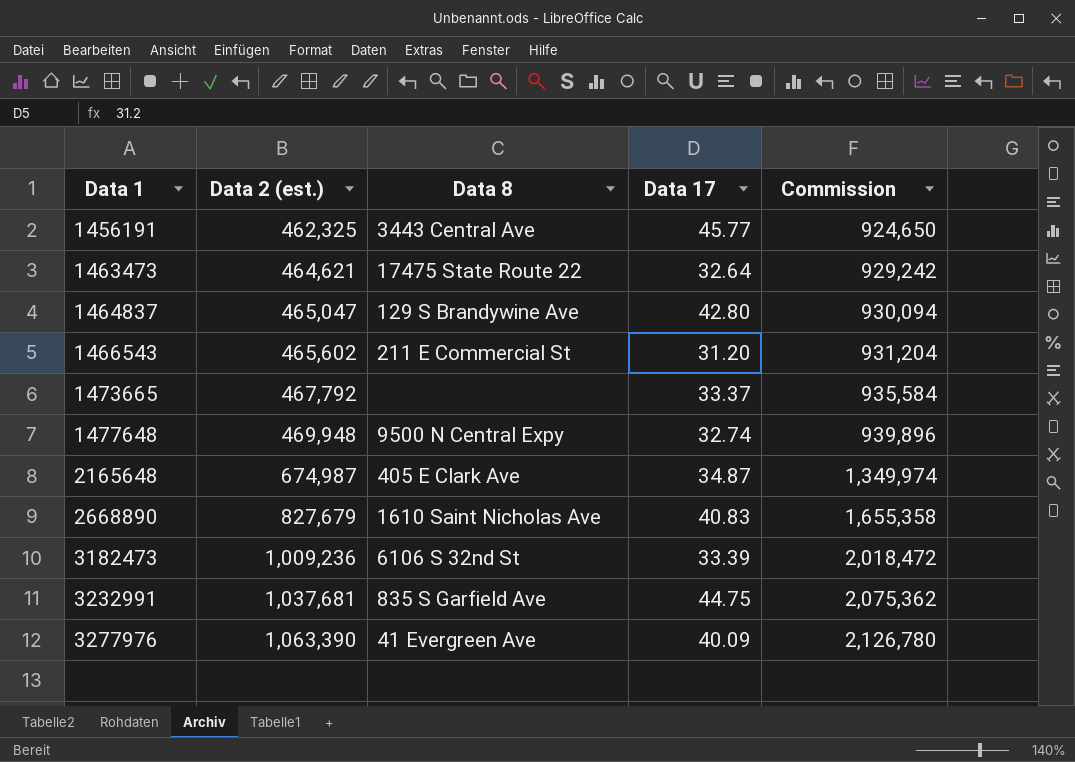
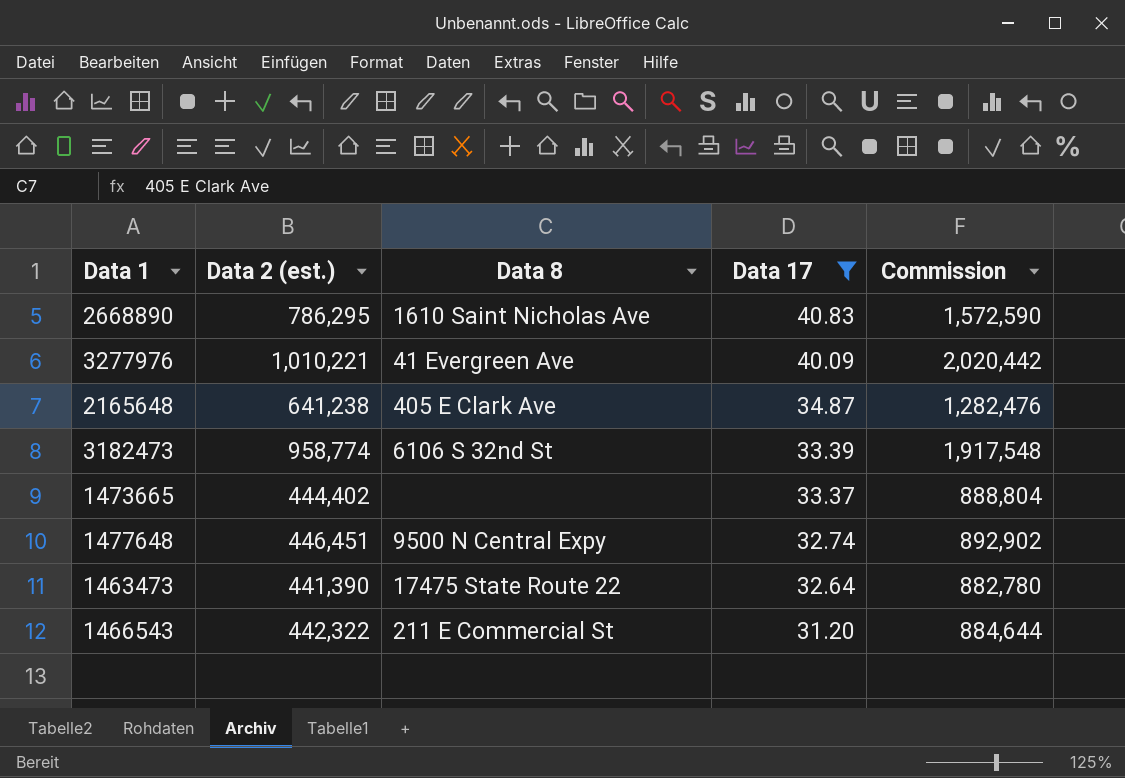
filter: none -> Data 17 <= 40.83
row order: Data 1 ascending -> Data 17 descending
2668890 | Data 2 (est.): 827,679 -> 786,295
2668890 | Commission: 1,655,358 -> 1,572,590
3277976 | Data 2 (est.): 1,063,390 -> 1,010,221
3277976 | Commission: 2,126,780 -> 2,020,442
2165648 | Data 2 (est.): 674,987 -> 641,238
2165648 | Commission: 1,349,974 -> 1,282,476
3182473 | Data 2 (est.): 1,009,236 -> 958,774
3182473 | Commission: 2,018,472 -> 1,917,548
1473665 | Data 2 (est.): 467,792 -> 444,402
1473665 | Commission: 935,584 -> 888,804
1477648 | Data 2 (est.): 469,948 -> 446,451
1477648 | Commission: 939,896 -> 892,902
1463473 | Data 2 (est.): 464,621 -> 441,390
1463473 | Commission: 929,242 -> 882,780
1466543 | Data 2 (est.): 465,602 -> 442,322
1466543 | Commission: 931,204 -> 884,644

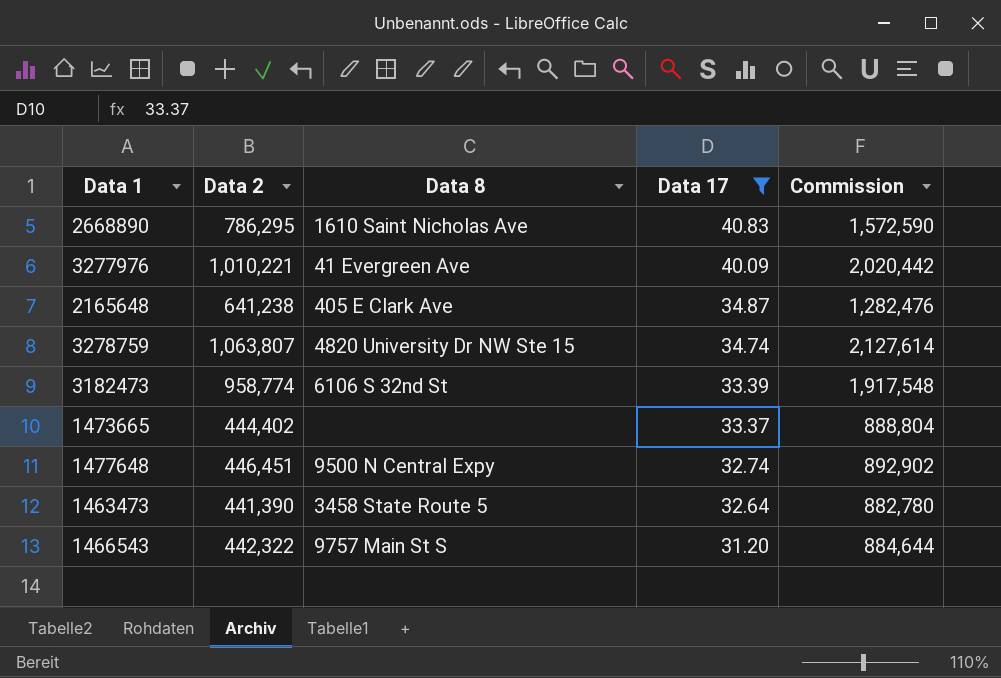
column name: Data 2 (est.) -> Data 2
row 3278759: none -> 1,063,807 | 4820 University Dr NW Ste 15 | 34.74 | 2,127,614
1463473 | Data 8: 17475 State Route 22 -> 3458 State Route 5
1466543 | Data 8: 211 E Commercial St -> 9757 Main St S

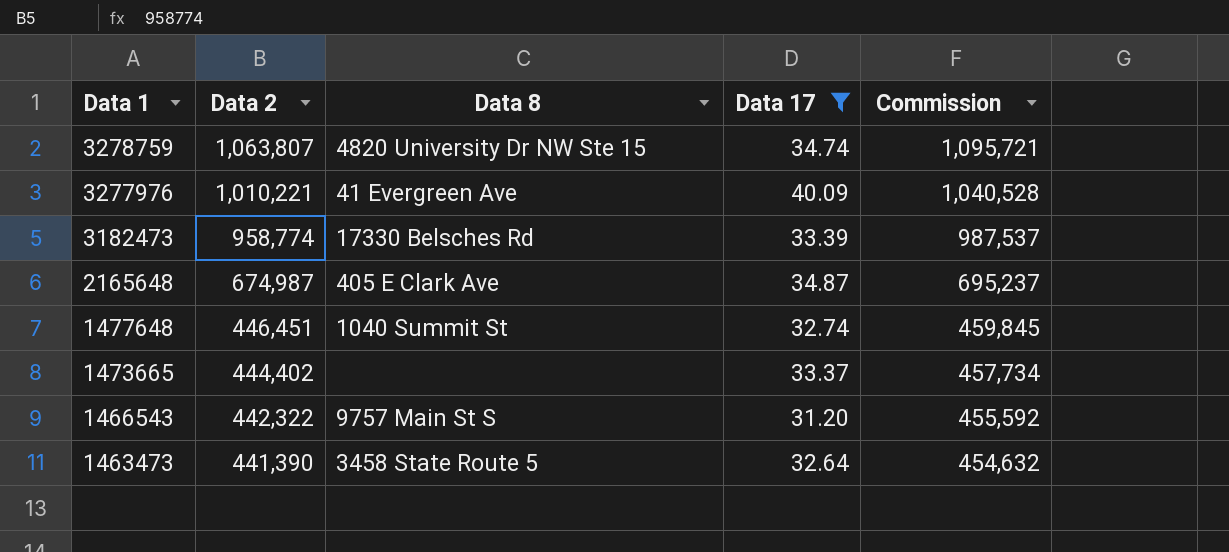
row order: Data 17 descending -> Data 1 descending
column Commission | formula: [Data 2] * 2 -> [Data 2] * 1.03
row 2668890: 786,295 | 1610 Saint Nicholas Ave | 40.83 | 1,572,590 -> none
3182473 | Data 8: 6106 S 32nd St -> 17330 Belsches Rd
2165648 | Data 2: 641,238 -> 674,987
1477648 | Data 8: 9500 N Central Expy -> 1040 Summit St

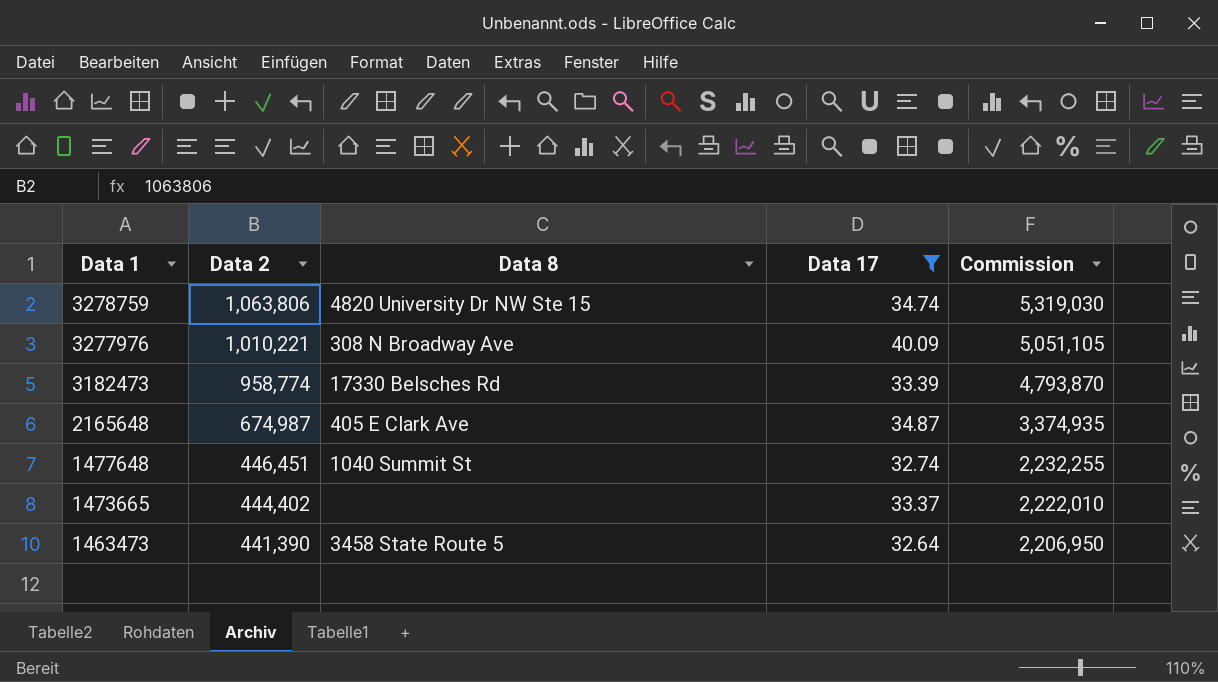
column Commission | formula: [Data 2] * 1.03 -> [Data 2] * 5
row 1466543: 442,322 | 9757 Main St S | 31.20 | 455,592 -> none
3278759 | Data 2: 1,063,807 -> 1,063,806
3277976 | Data 8: 41 Evergreen Ave -> 308 N Broadway Ave

